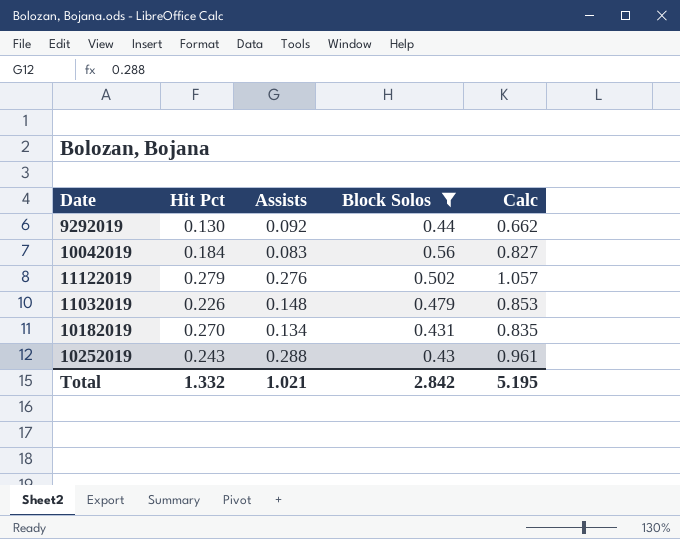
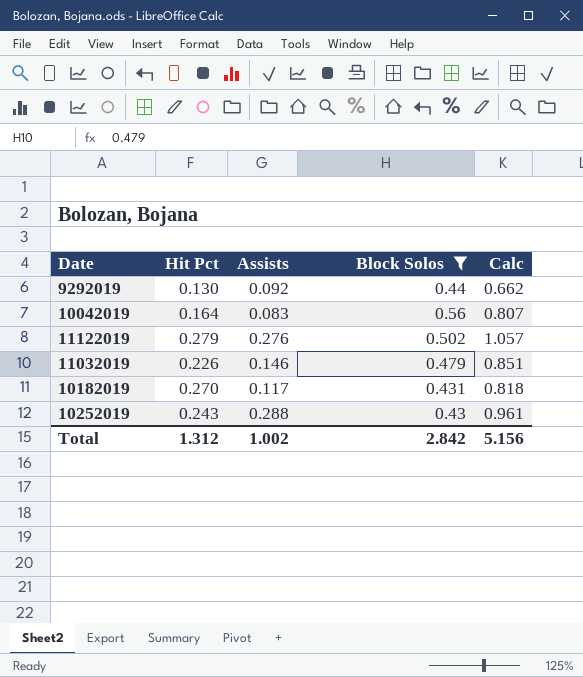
10042019 | Hit Pct: 0.184 -> 0.164
10042019 | Calc: 0.827 -> 0.807
11032019 | Assists: 0.148 -> 0.146
11032019 | Calc: 0.853 -> 0.851
10182019 | Assists: 0.134 -> 0.117
10182019 | Calc: 0.835 -> 0.818
Total | Hit Pct: 1.332 -> 1.312
Total | Assists: 1.021 -> 1.002
Total | Calc: 5.195 -> 5.156

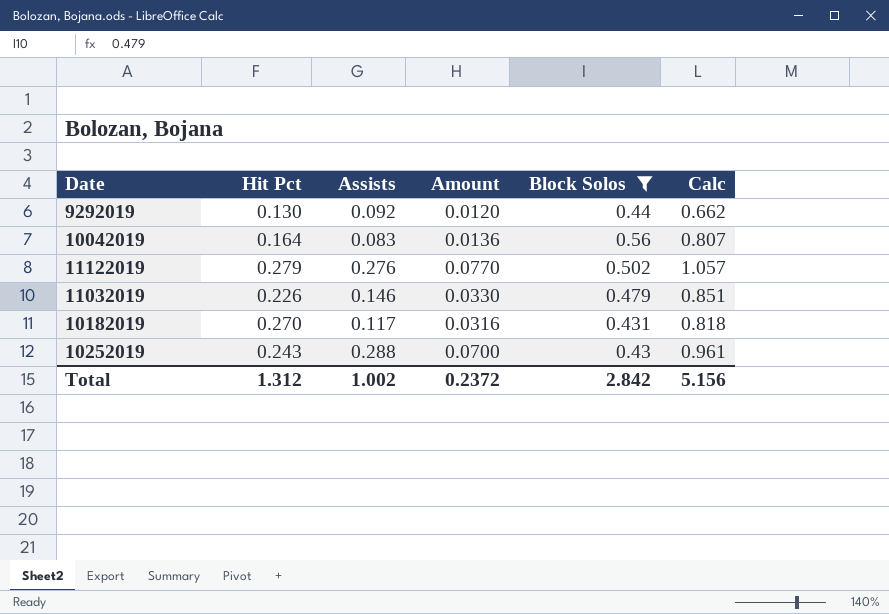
column Amount | formula: none -> [Hit Pct] * [Assists]

